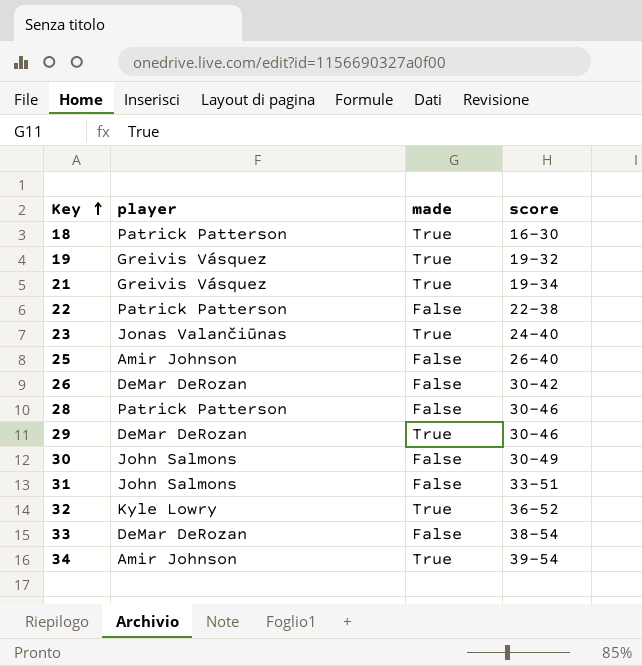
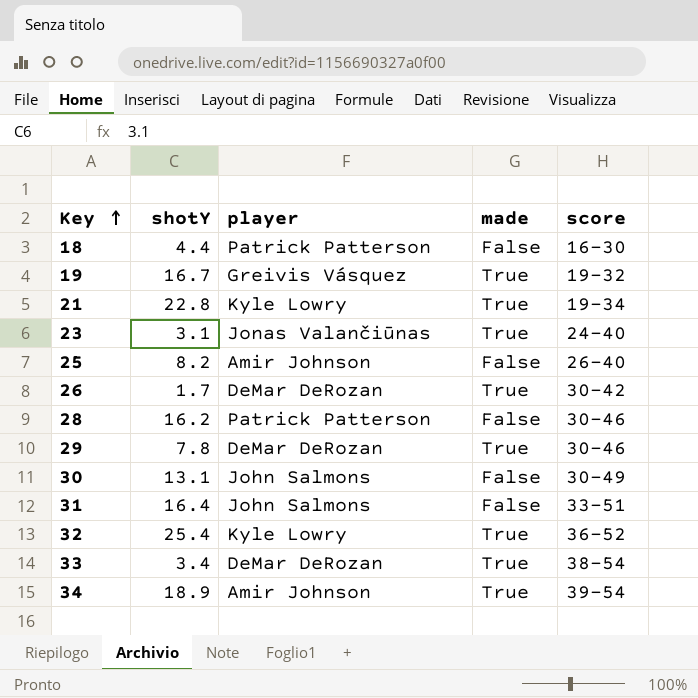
column shotY | position: none -> 2
row 22: Patrick Patterson | False | 22-38 -> none
18 | made: True -> False
21 | player: Greivis Vásquez -> Kyle Lowry
26 | made: False -> True
33 | made: False -> True

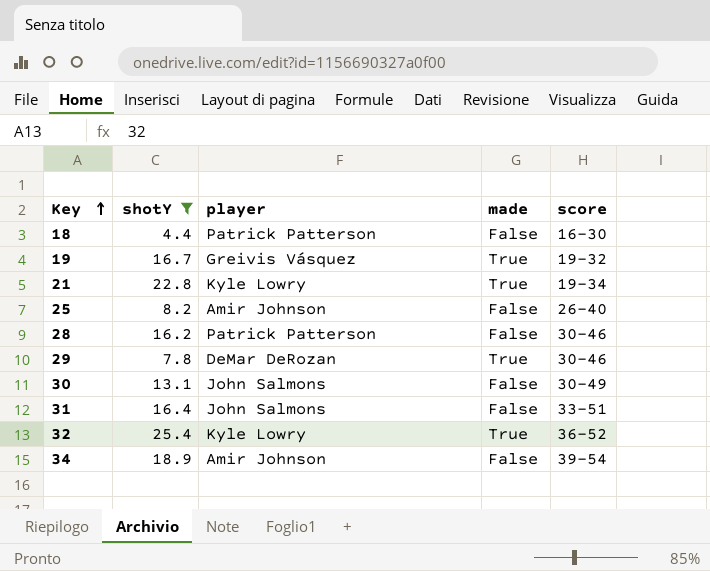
filter: none -> shotY >= 4.4
34 | made: True -> False

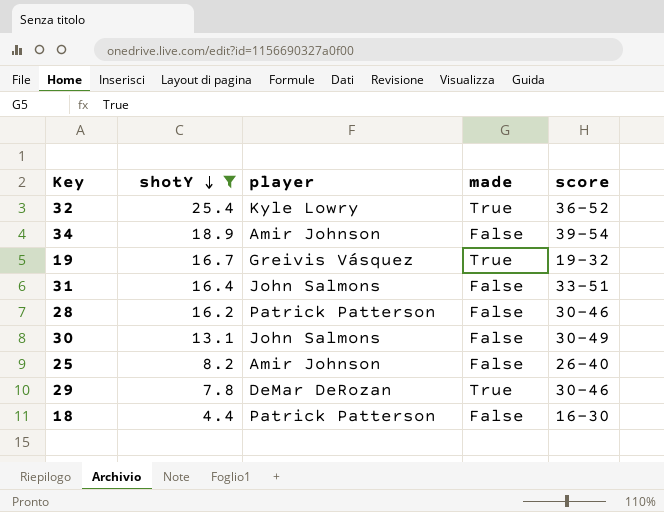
row order: Key ascending -> shotY descending
row 21: 22.8 | Kyle Lowry | True | 19-34 -> none

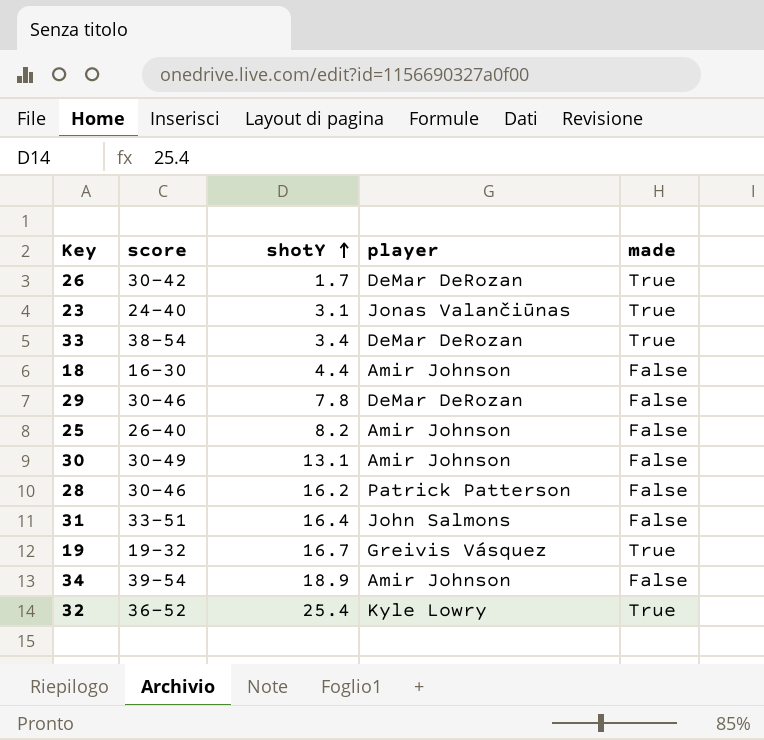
filter: shotY >= 4.4 -> none
row order: shotY descending -> shotY ascending
column score | position: 5 -> 2
18 | player: Patrick Patterson -> Amir Johnson
29 | made: True -> False
30 | player: John Salmons -> Amir Johnson

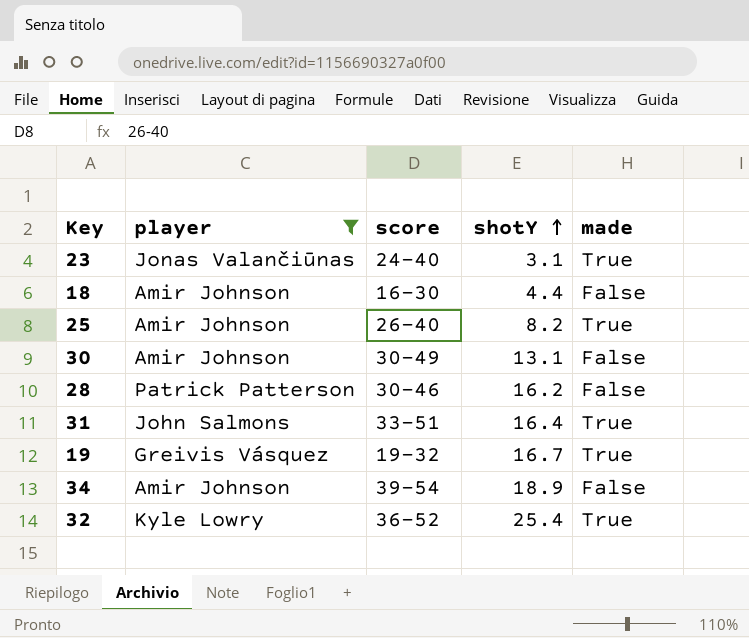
filter: none -> player != DeMar DeRozan
column player | position: 4 -> 2
25 | made: False -> True
31 | made: False -> True

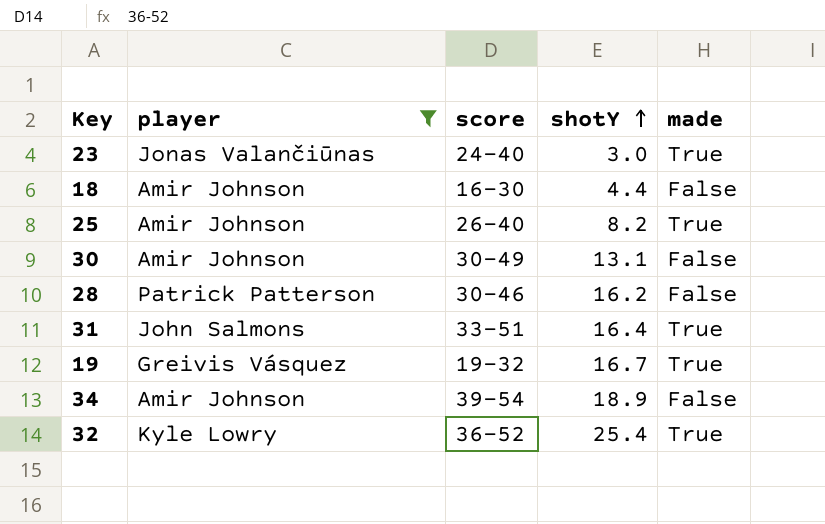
23 | shotY: 3.1 -> 3.0

